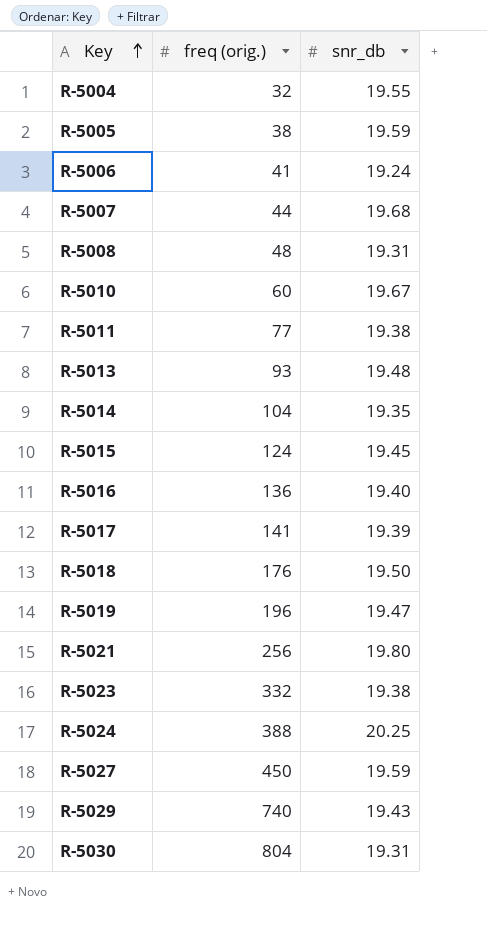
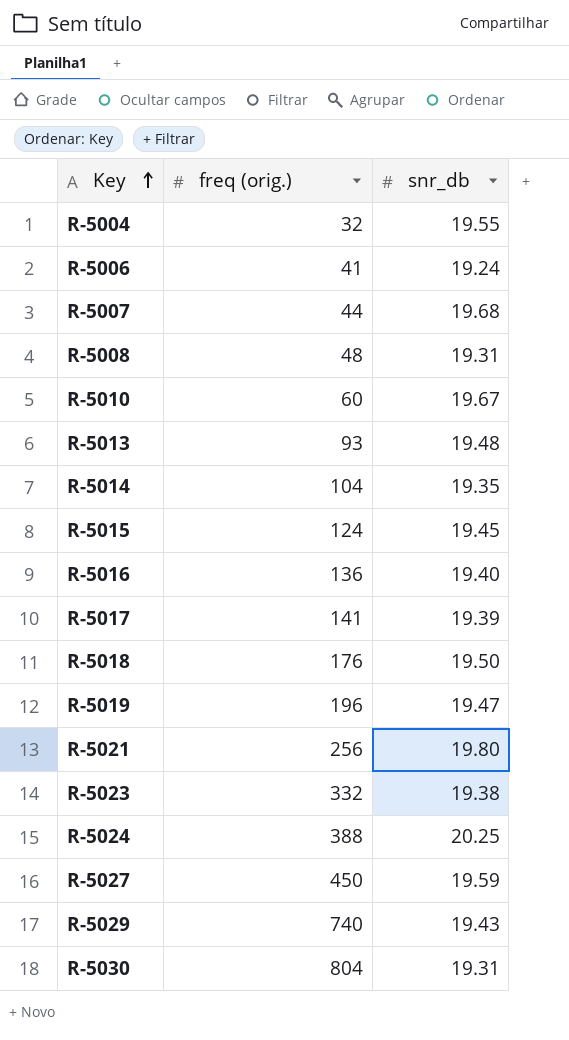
row R-5005: 38 | 19.59 -> none
row R-5011: 77 | 19.38 -> none

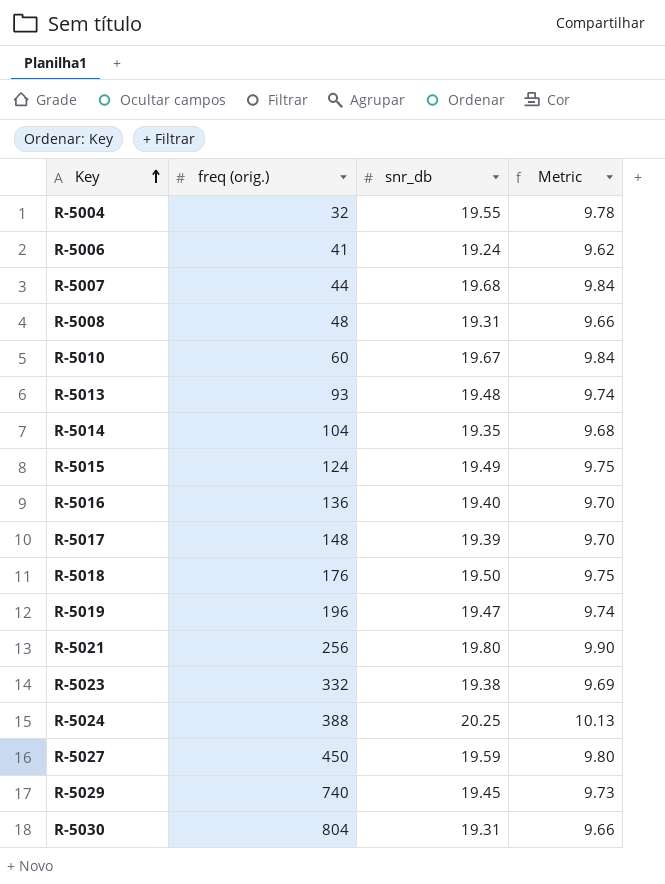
column Metric | formula: none -> [snr_db] * 0.5
R-5015 | snr_db: 19.45 -> 19.49
R-5017 | freq (orig.): 141 -> 148
R-5029 | snr_db: 19.43 -> 19.45

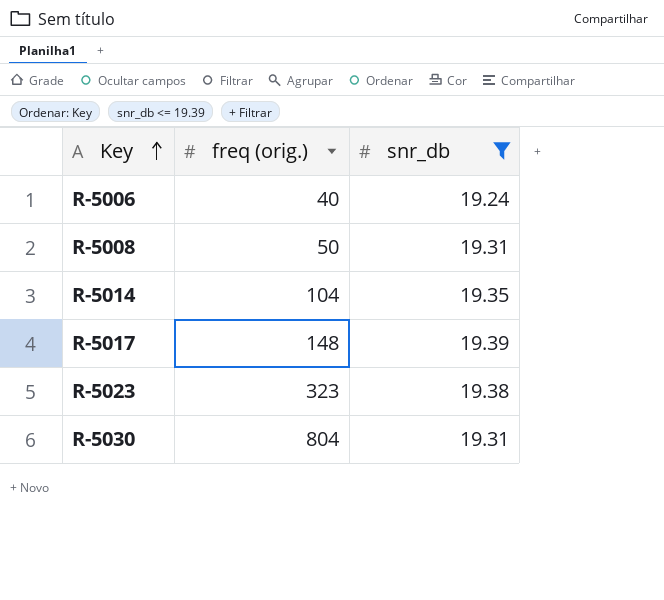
filter: none -> snr_db <= 19.39
column Metric | formula: [snr_db] * 0.5 -> none
R-5006 | freq (orig.): 41 -> 40
R-5008 | freq (orig.): 48 -> 50
R-5023 | freq (orig.): 332 -> 323

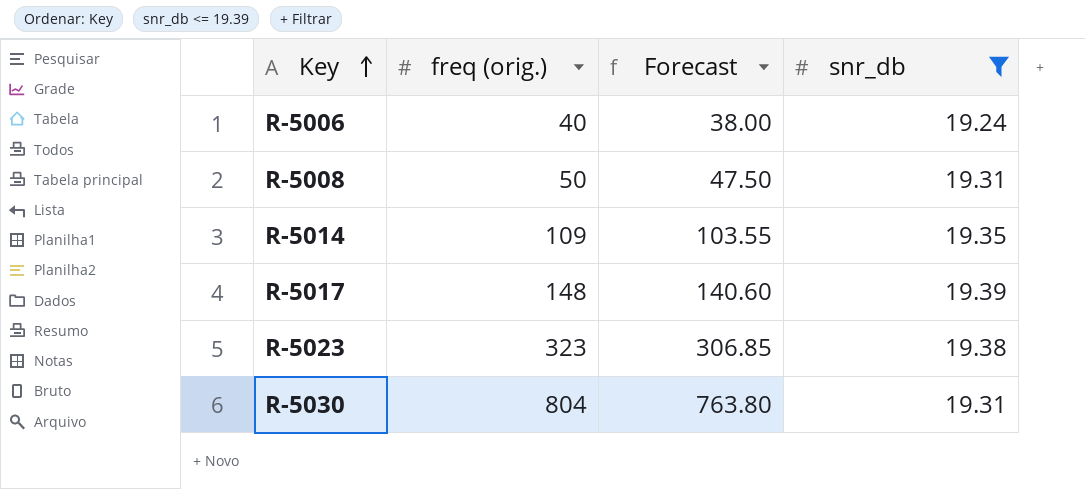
column Forecast | formula: none -> [freq (orig.)] * 0.95
R-5014 | freq (orig.): 104 -> 109

